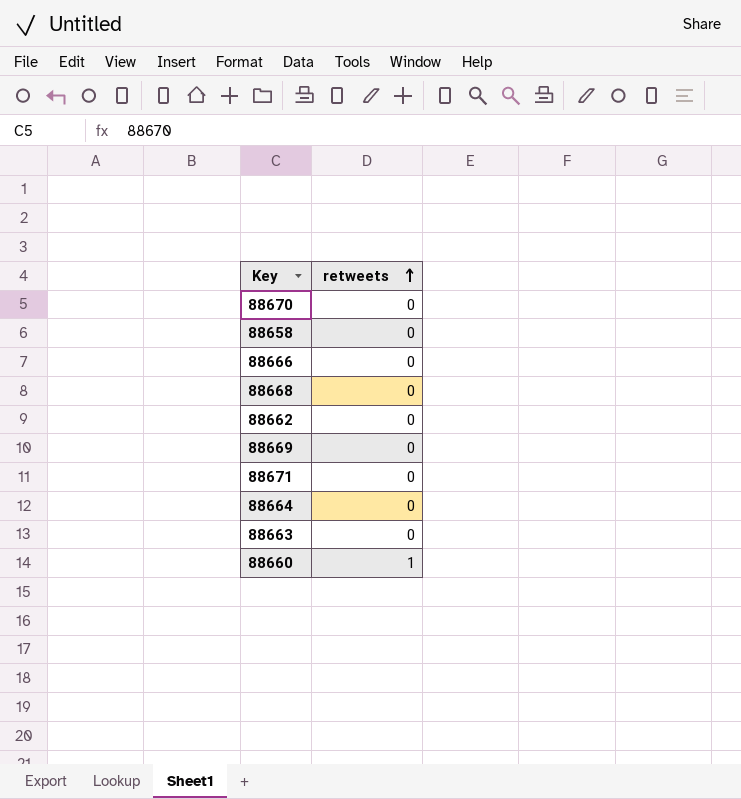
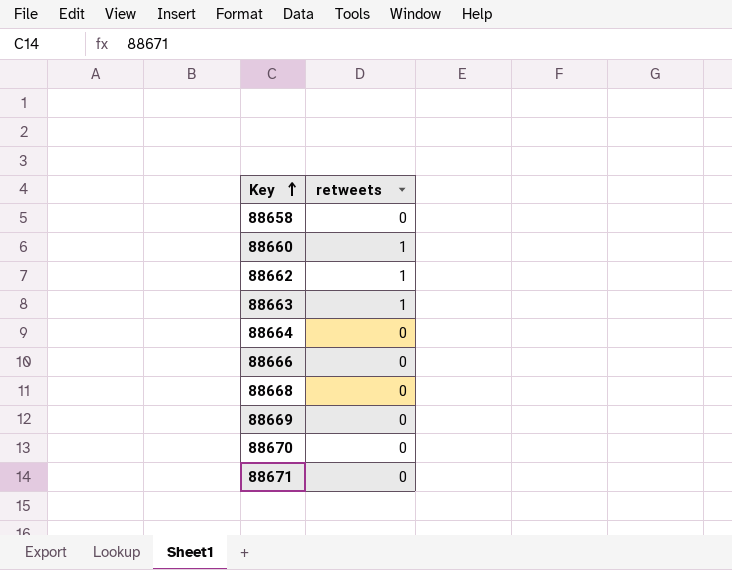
row order: retweets ascending -> Key ascending
88662 | retweets: 0 -> 1
88663 | retweets: 0 -> 1

